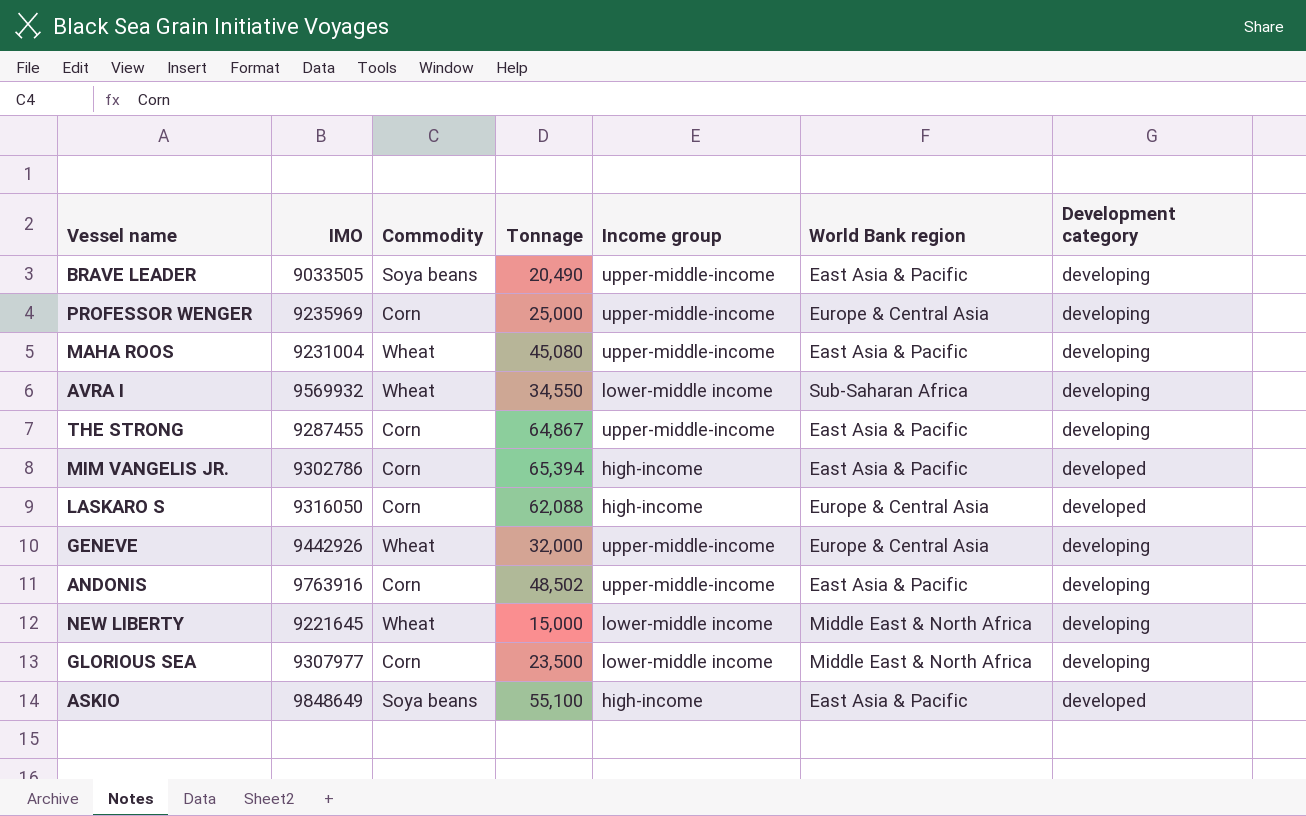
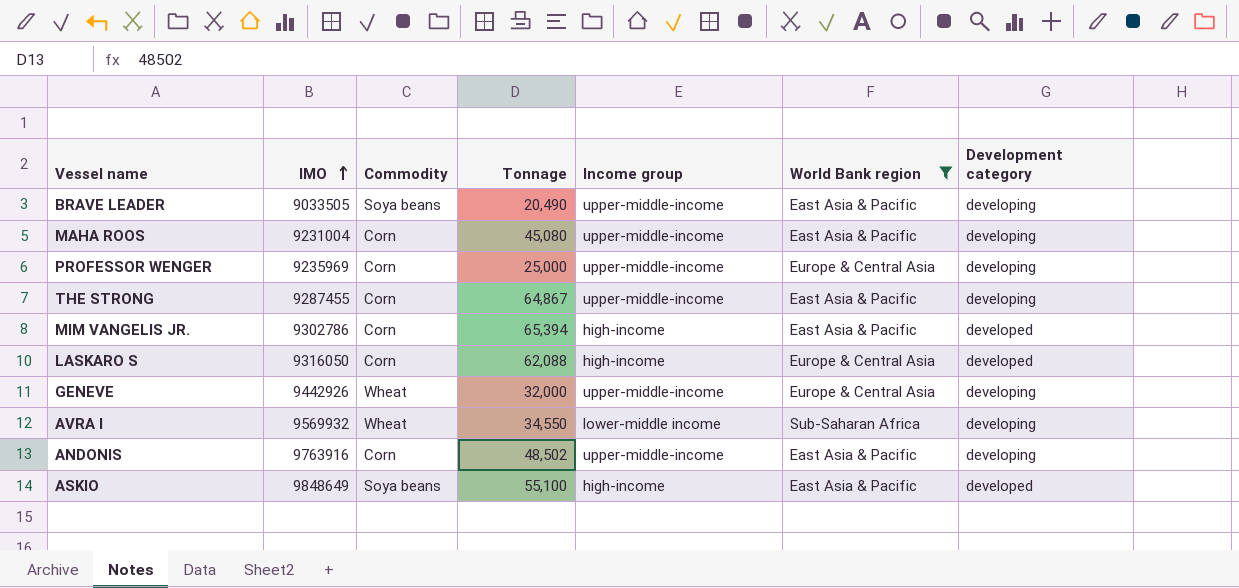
filter: none -> World Bank region != Middle East & North Africa
row order: none -> IMO ascending
MAHA ROOS | Commodity: Wheat -> Corn

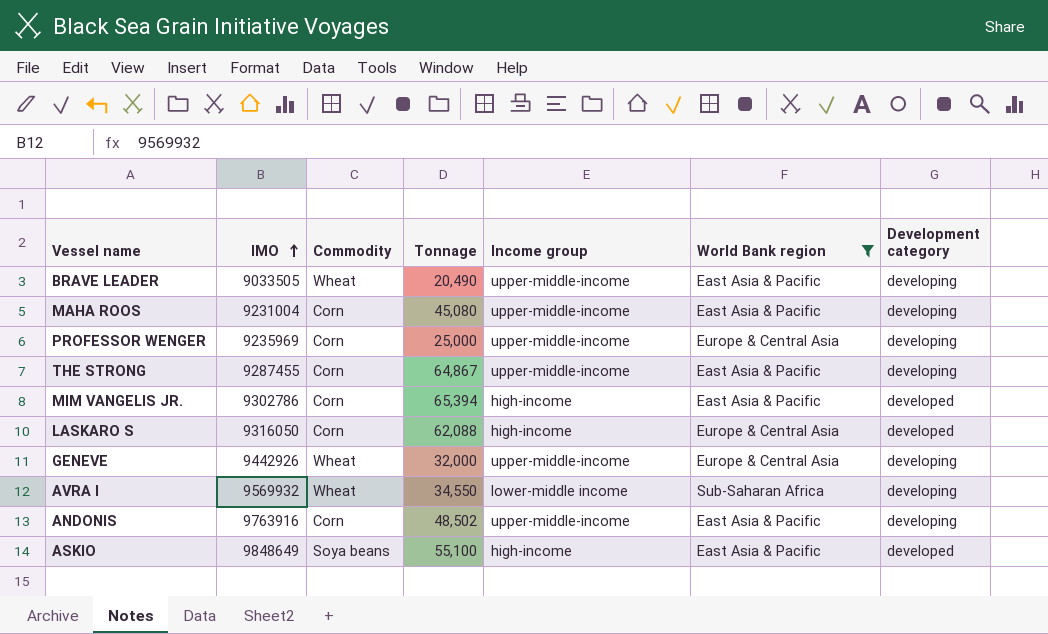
BRAVE LEADER | Commodity: Soya beans -> Wheat

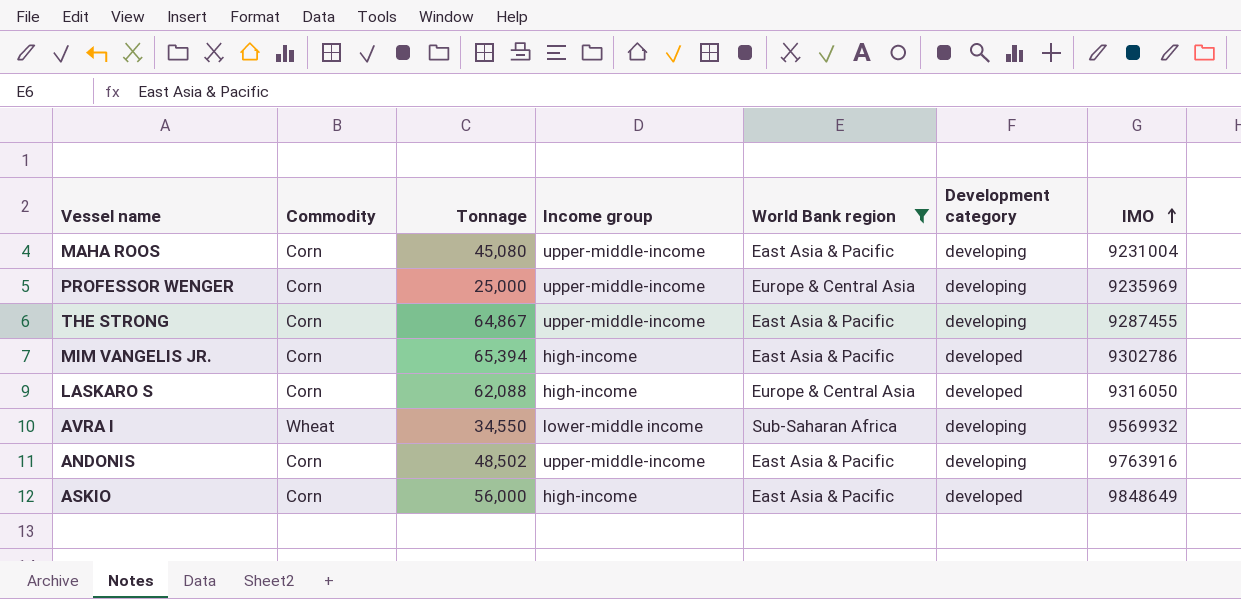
column IMO | position: 2 -> 7
row BRAVE LEADER: 9033505 | Wheat | 20,490 | upper-middle-income | East Asia & Pacific | developing -> none
row GENEVE: 9442926 | Wheat | 32,000 | upper-middle-income | Europe & Central Asia | developing -> none
ASKIO | Commodity: Soya beans -> Corn
ASKIO | Tonnage: 55,100 -> 56,000

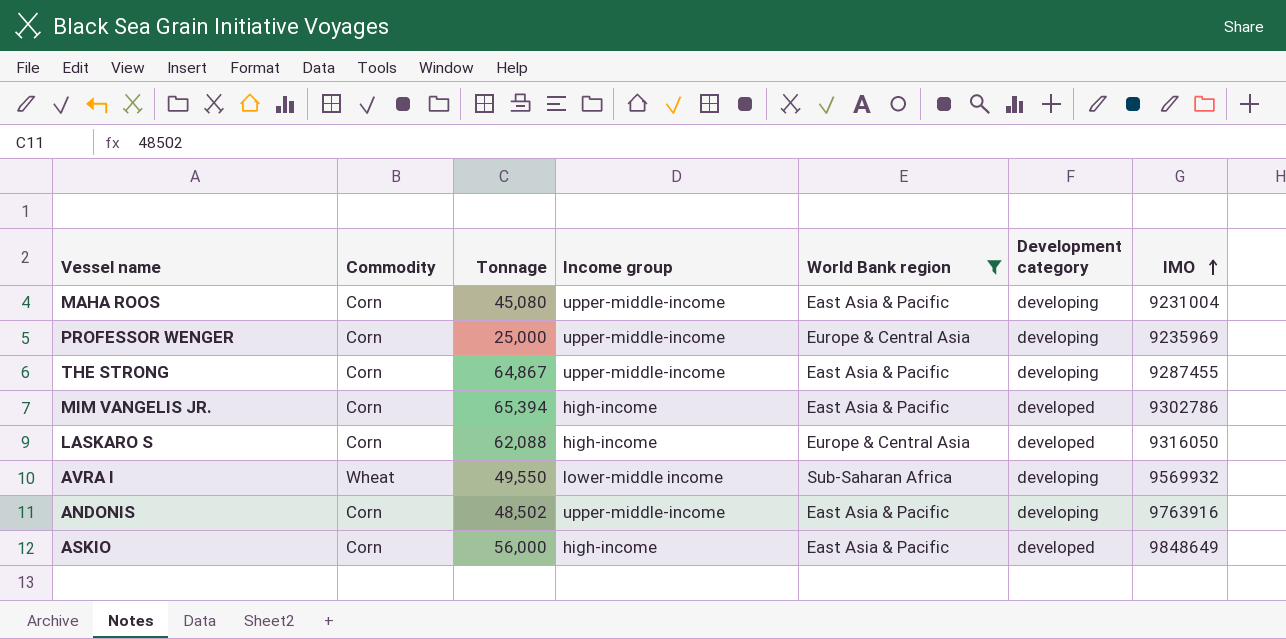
AVRA I | Tonnage: 34,550 -> 49,550

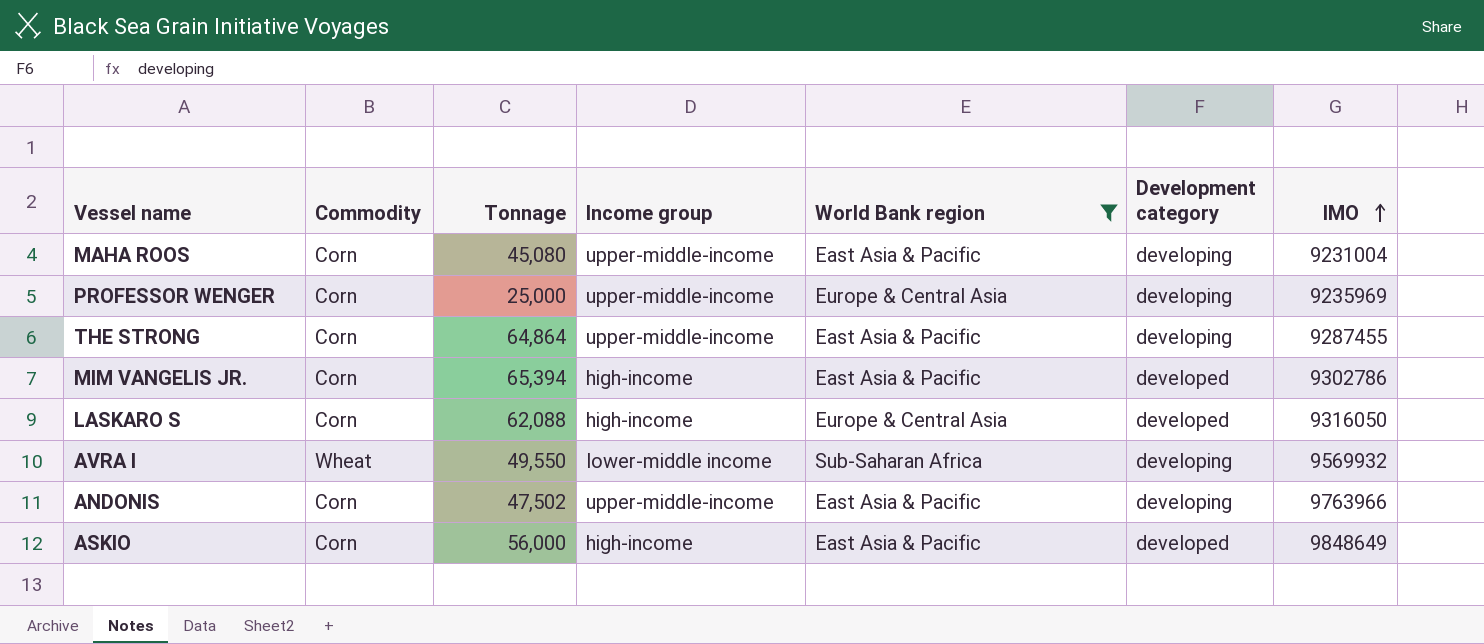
THE STRONG | Tonnage: 64,867 -> 64,864
ANDONIS | Tonnage: 48,502 -> 47,502
ANDONIS | IMO: 9763916 -> 9763966

